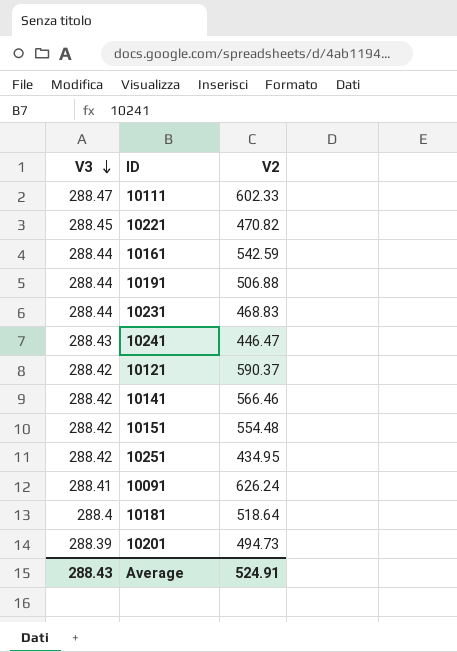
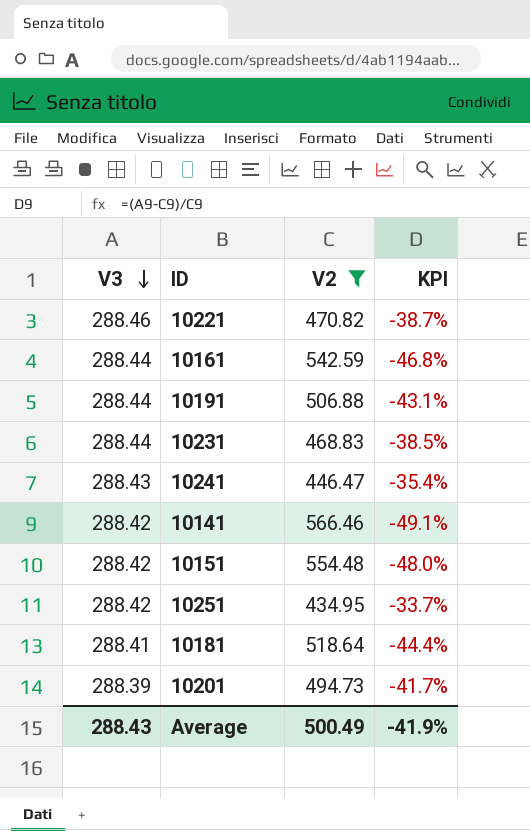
filter: none -> V2 <= 566.46
column KPI | formula: none -> ([V3] - [V2]) / [V2]
10221 | V3: 288.45 -> 288.46
10181 | V3: 288.4 -> 288.41
Average | V2: 524.91 -> 500.49

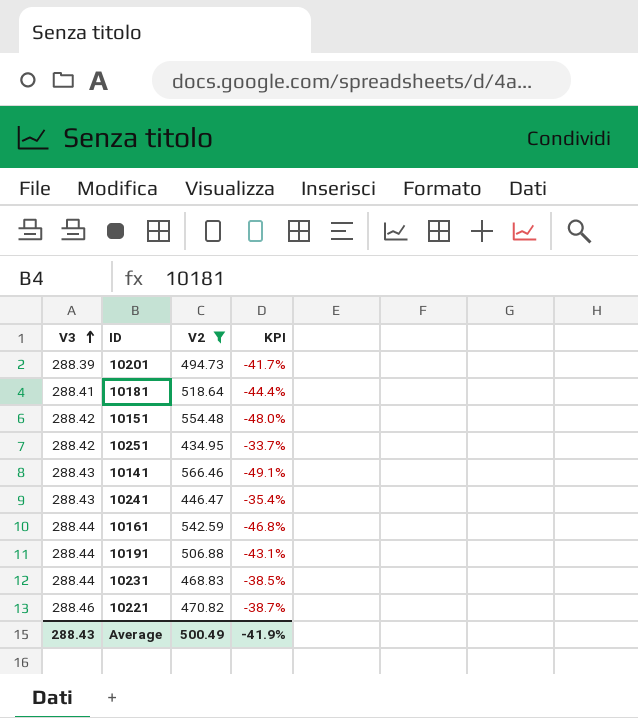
row order: V3 descending -> V3 ascending
10141 | V3: 288.42 -> 288.43

